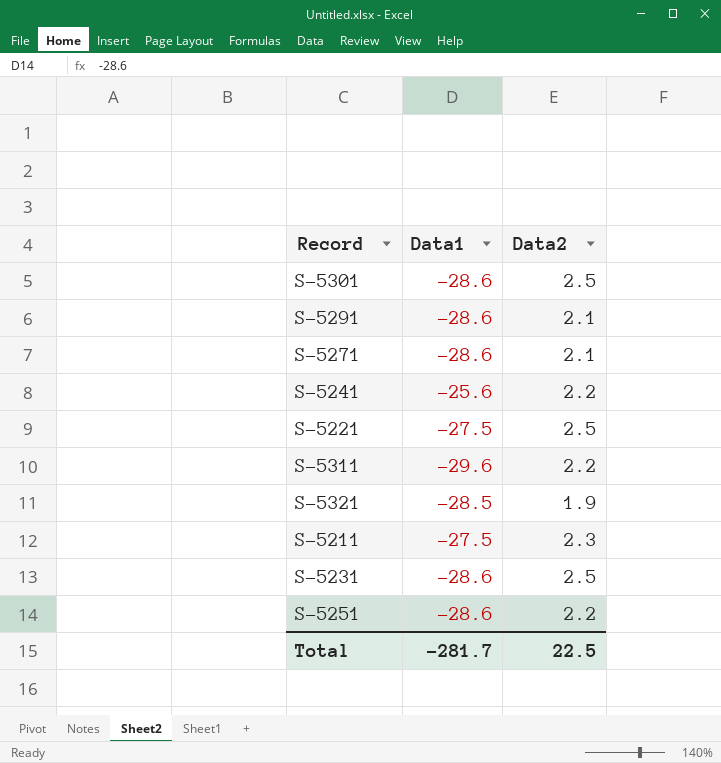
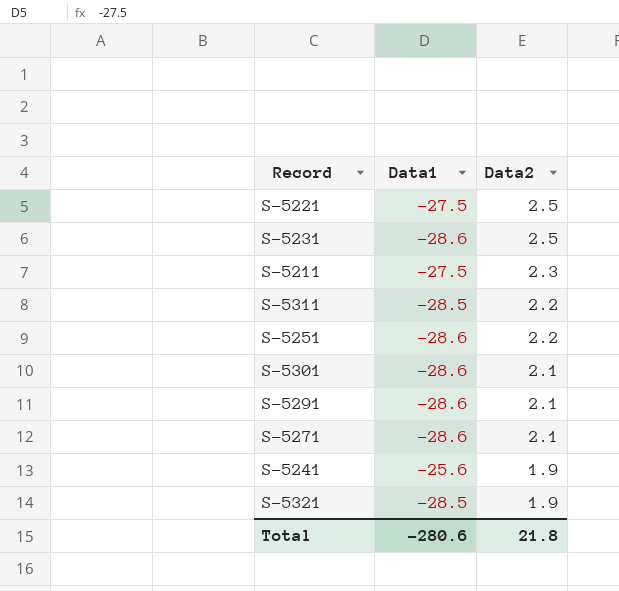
row order: none -> Data2 descending
S-5311 | Data1: -29.6 -> -28.5
S-5301 | Data2: 2.5 -> 2.1
S-5241 | Data2: 2.2 -> 1.9
Total | Data1: -281.7 -> -280.6
Total | Data2: 22.5 -> 21.8

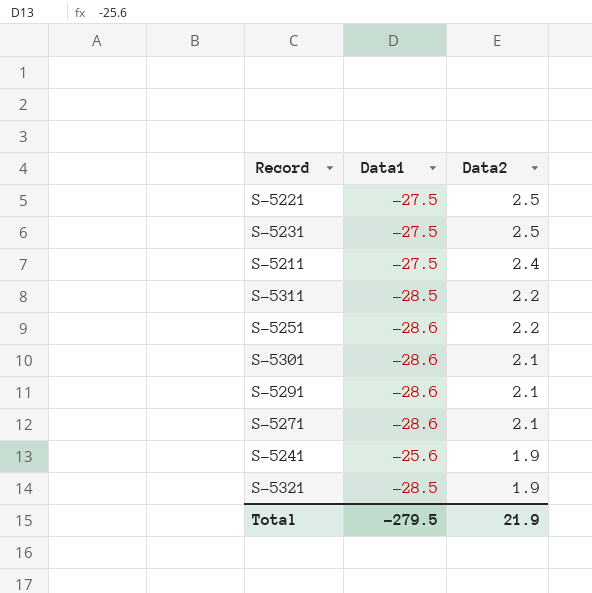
S-5231 | Data1: -28.6 -> -27.5
S-5211 | Data2: 2.3 -> 2.4
Total | Data1: -280.6 -> -279.5
Total | Data2: 21.8 -> 21.9

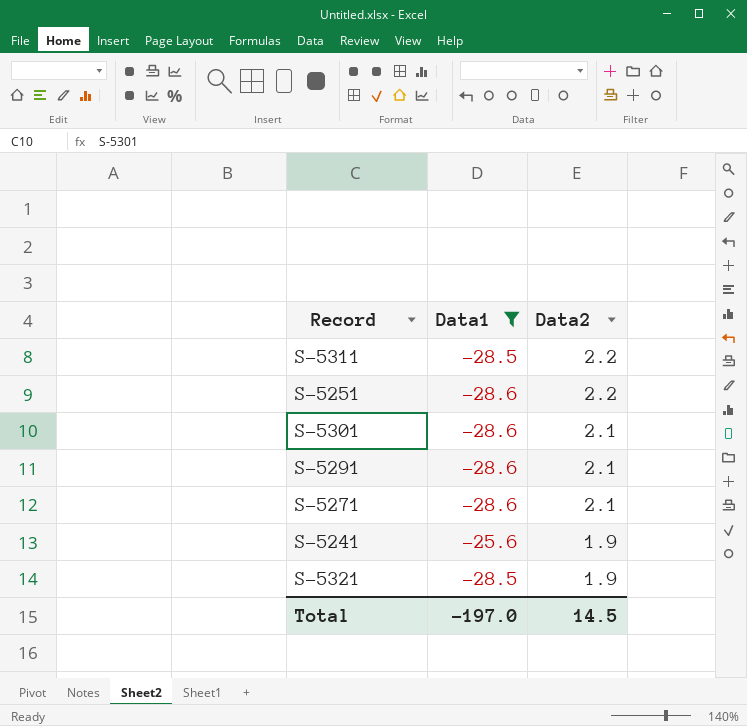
filter: none -> Data1 != -27.5
Total | Data1: -279.5 -> -197.0
Total | Data2: 21.9 -> 14.5

